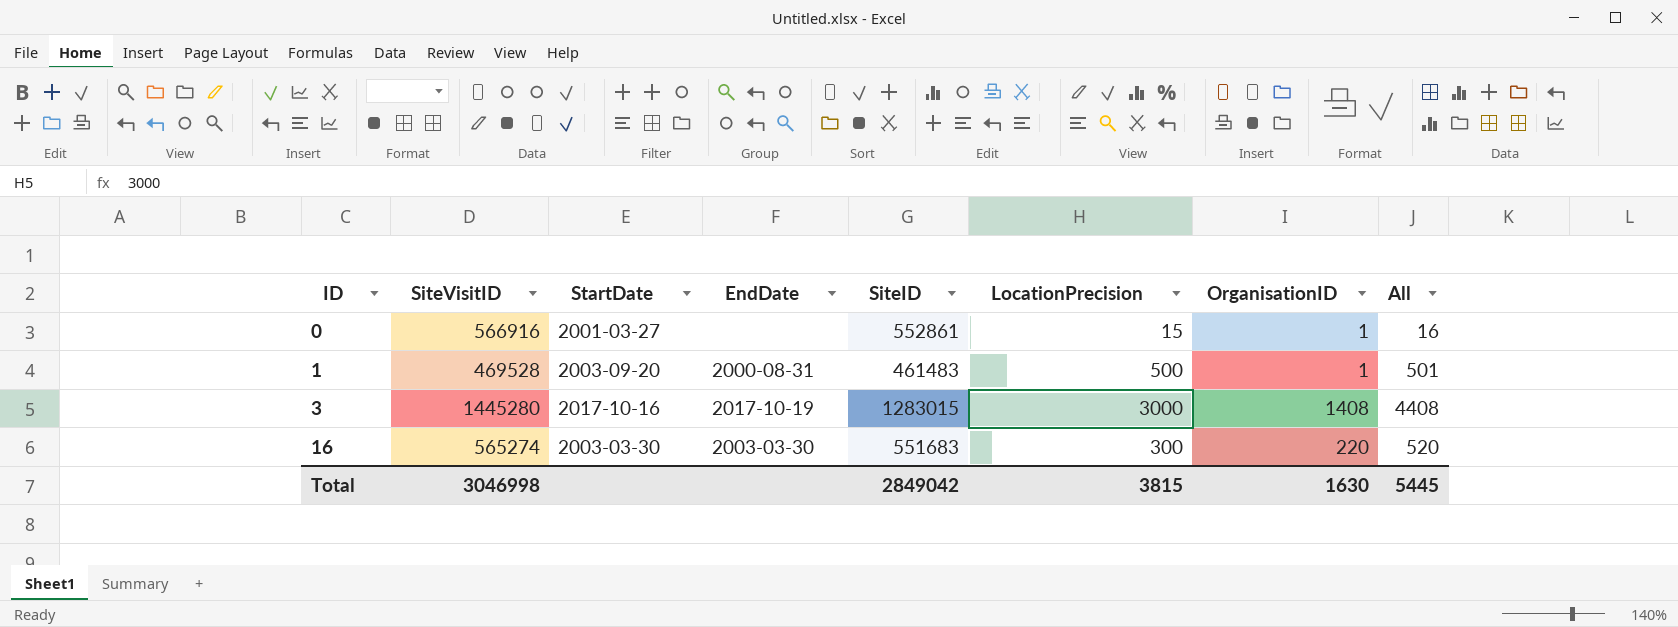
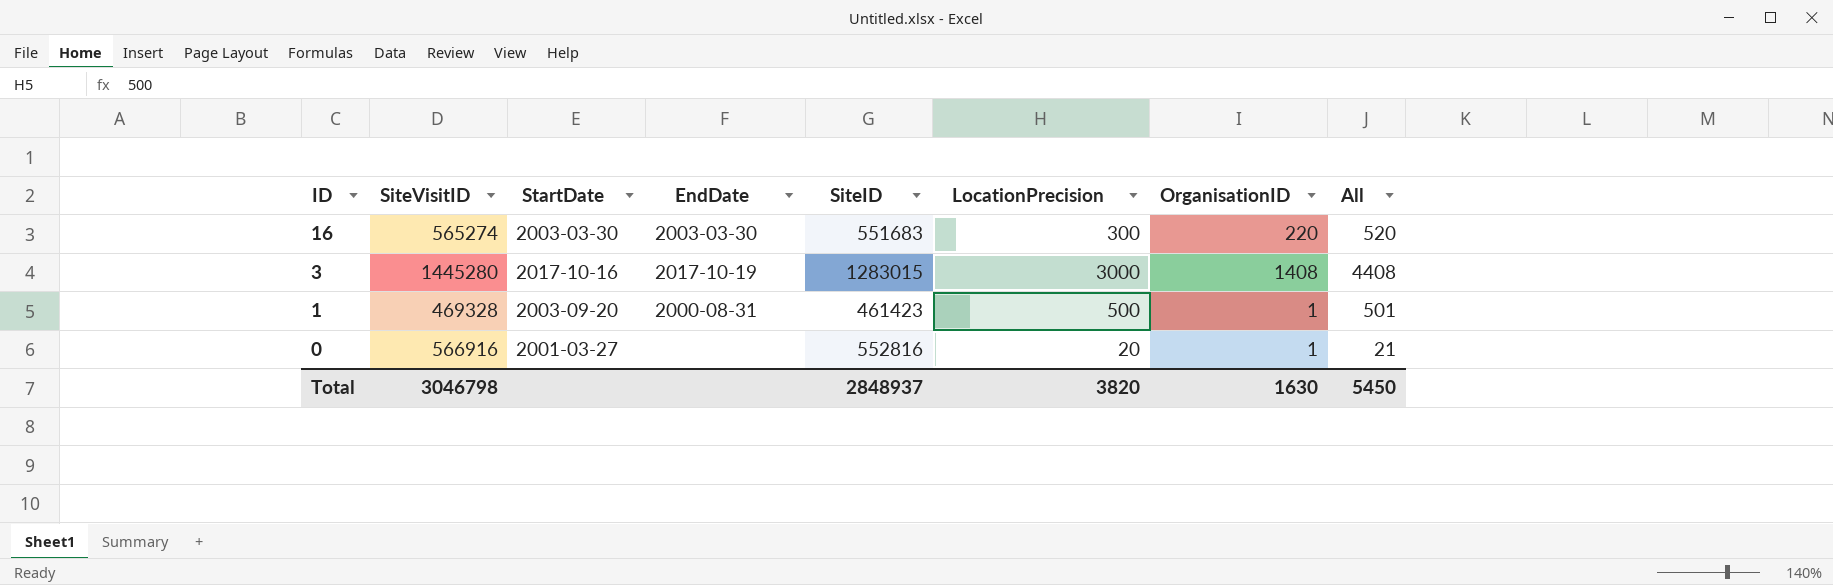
row order: ID ascending -> ID descending
1 | SiteVisitID: 469528 -> 469328
1 | SiteID: 461483 -> 461423
0 | SiteID: 552861 -> 552816
0 | LocationPrecision: 15 -> 20
0 | All: 16 -> 21
Total | SiteVisitID: 3046998 -> 3046798
Total | SiteID: 2849042 -> 2848937
Total | LocationPrecision: 3815 -> 3820
Total | All: 5445 -> 5450

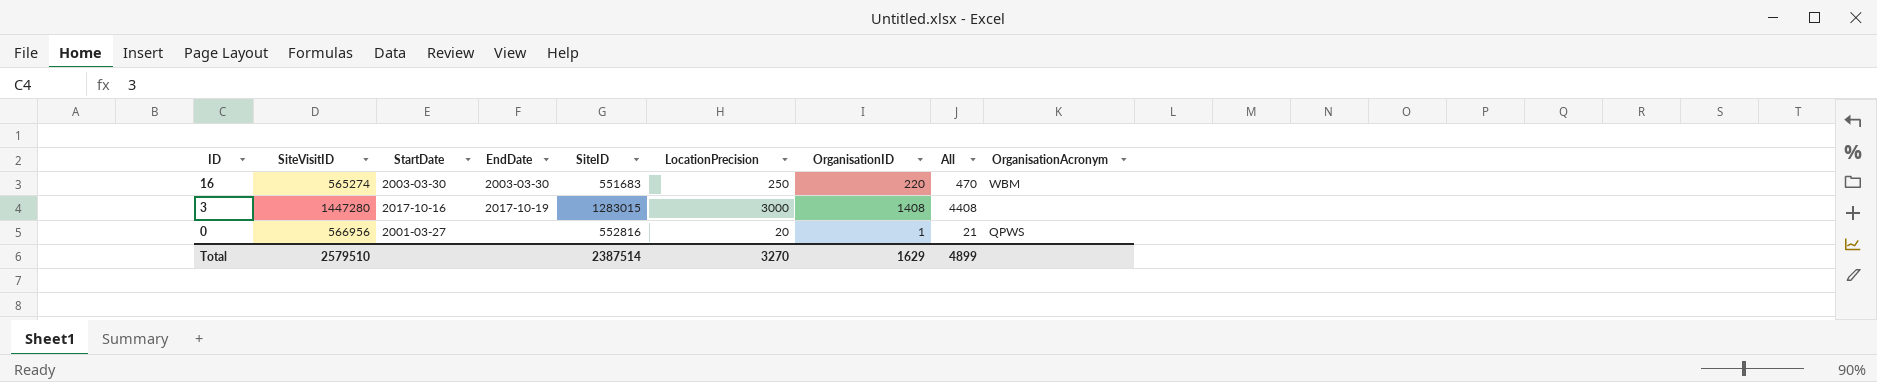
column OrganisationAcronym | position: none -> 9
row 1: 469328 | 2003-09-20 | 2000-08-31 | 461423 | 500 | 1 | 501 -> none
16 | LocationPrecision: 300 -> 250
16 | All: 520 -> 470
3 | SiteVisitID: 1445280 -> 1447280
0 | SiteVisitID: 566916 -> 566956
Total | SiteVisitID: 3046798 -> 2579510
Total | SiteID: 2848937 -> 2387514
Total | LocationPrecision: 3820 -> 3270
Total | OrganisationID: 1630 -> 1629
Total | All: 5450 -> 4899

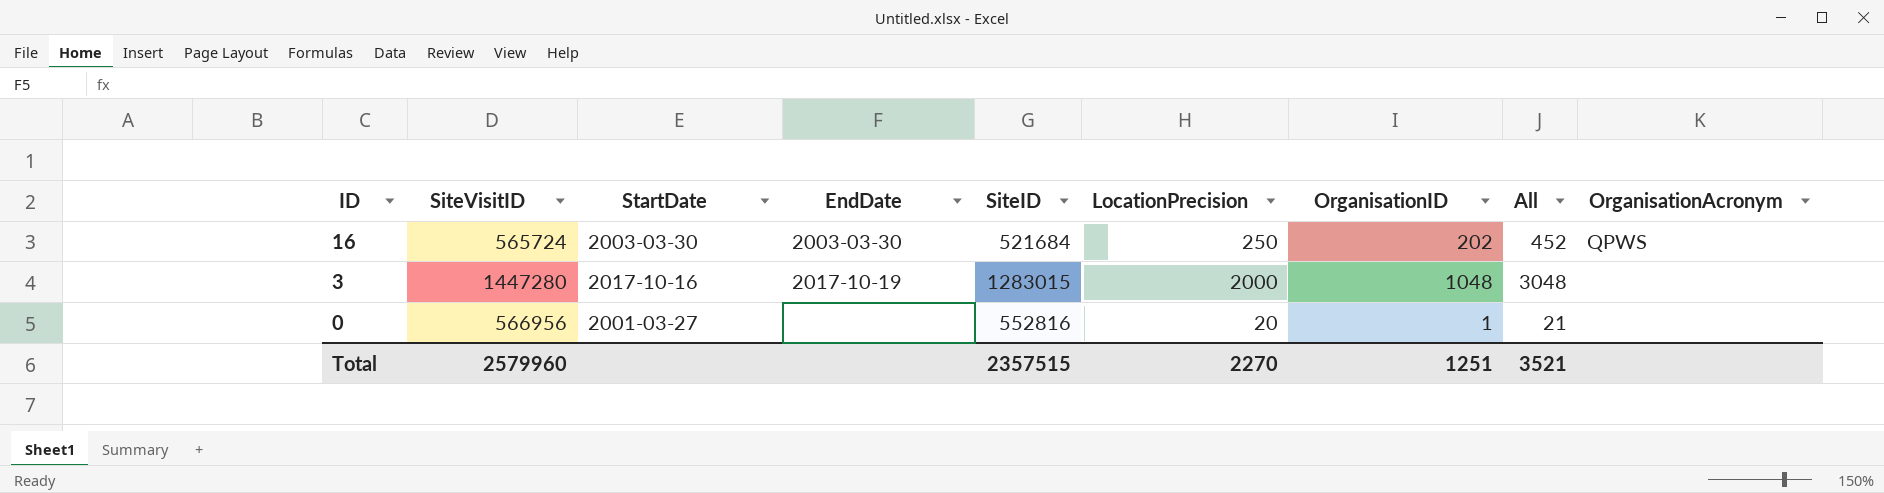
16 | SiteVisitID: 565274 -> 565724
16 | SiteID: 551683 -> 521684
16 | OrganisationID: 220 -> 202
16 | All: 470 -> 452
16 | OrganisationAcronym: WBM -> QPWS
3 | LocationPrecision: 3000 -> 2000
3 | OrganisationID: 1408 -> 1048
3 | All: 4408 -> 3048
0 | OrganisationAcronym: QPWS -> none
Total | SiteVisitID: 2579510 -> 2579960
Total | SiteID: 2387514 -> 2357515
Total | LocationPrecision: 3270 -> 2270
Total | OrganisationID: 1629 -> 1251
Total | All: 4899 -> 3521

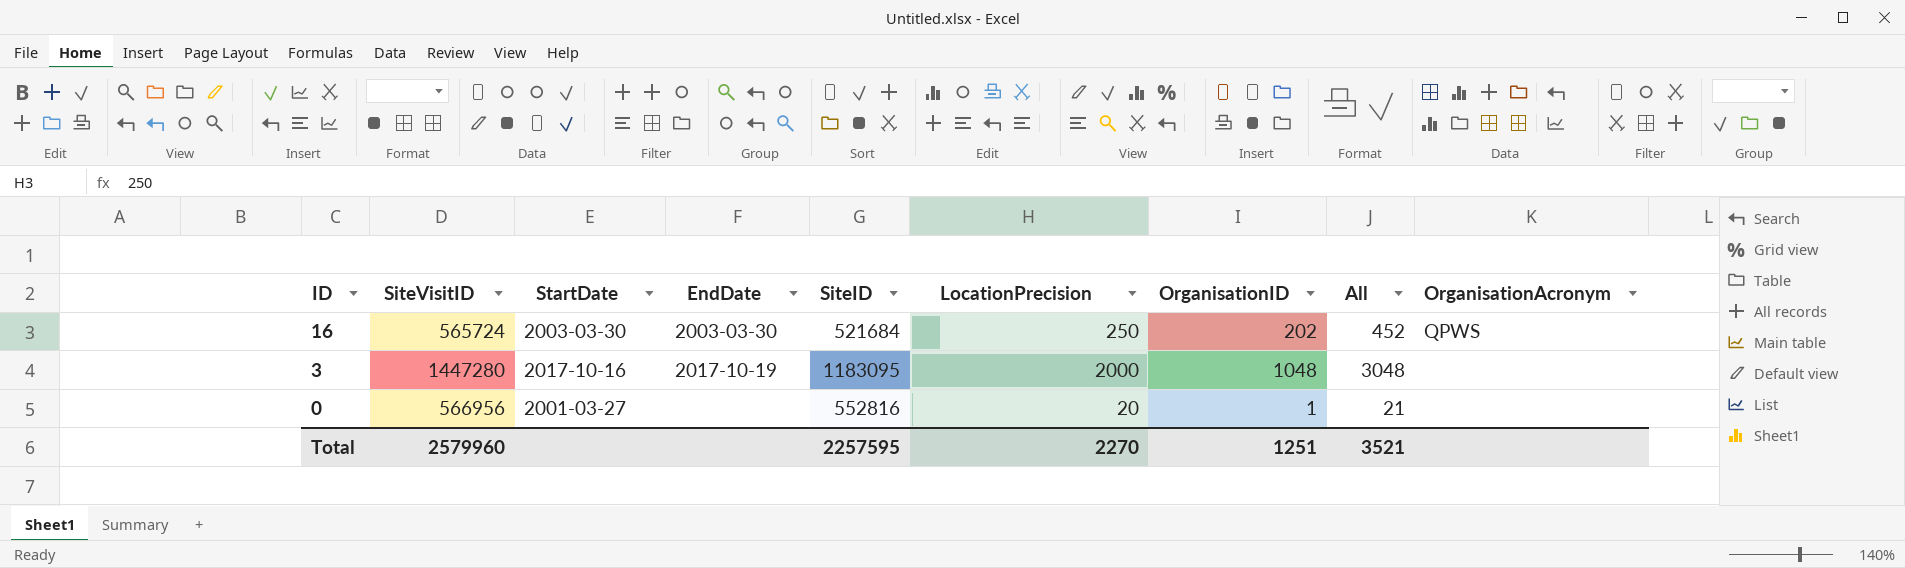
3 | SiteID: 1283015 -> 1183095
Total | SiteID: 2357515 -> 2257595

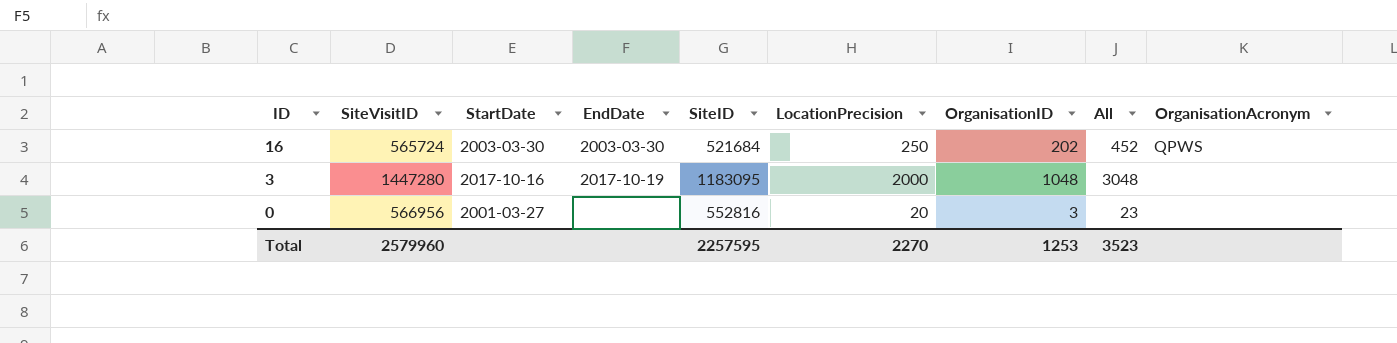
0 | OrganisationID: 1 -> 3
0 | All: 21 -> 23
Total | OrganisationID: 1251 -> 1253
Total | All: 3521 -> 3523

